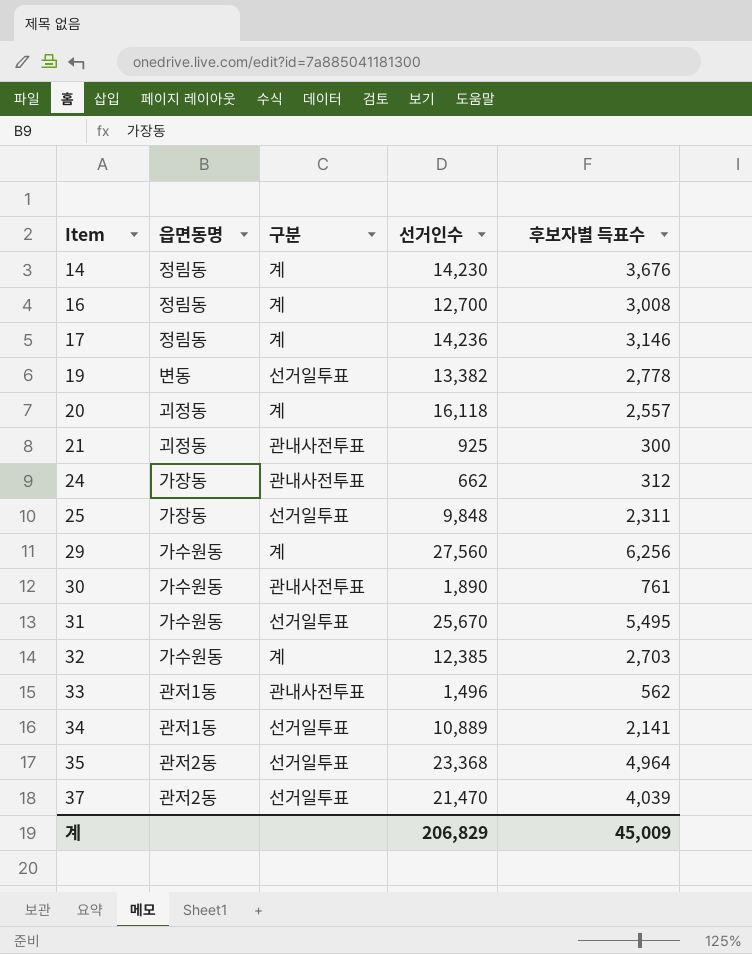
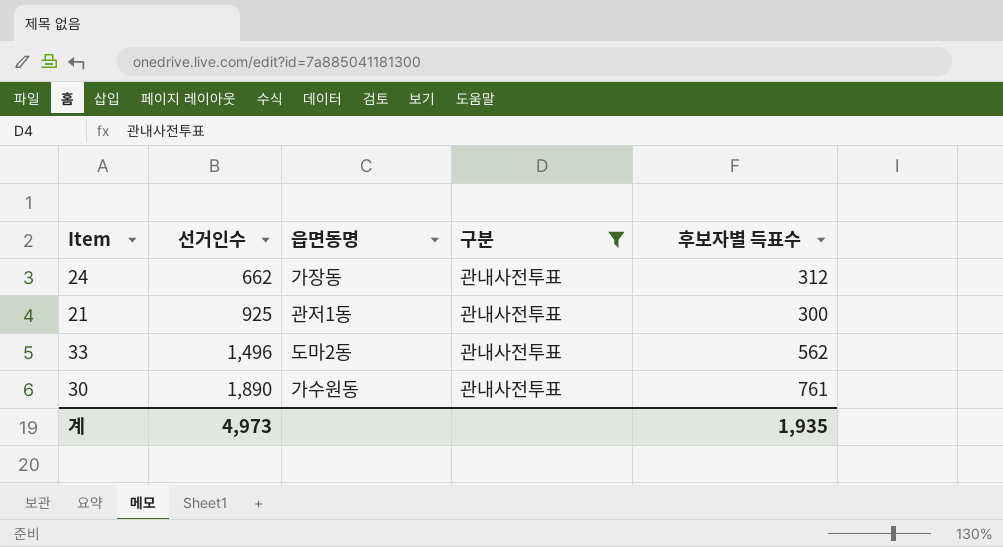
filter: none -> 구분 = 관내사전투표
row order: Item ascending -> 선거인수 ascending
column 선거인수 | position: 4 -> 2
21 | 읍면동명: 괴정동 -> 관저1동
33 | 읍면동명: 관저1동 -> 도마2동
계 | 선거인수: 206,829 -> 4,973
계 | 후보자별 득표수: 45,009 -> 1,935

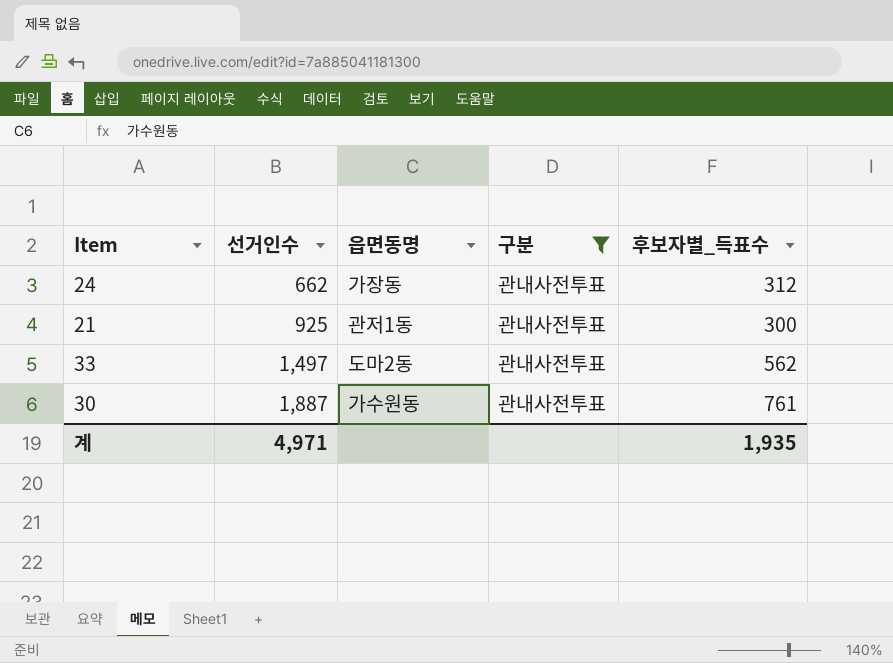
column name: 후보자별 득표수 -> 후보자별_득표수
33 | 선거인수: 1,496 -> 1,497
30 | 선거인수: 1,890 -> 1,887
계 | 선거인수: 4,973 -> 4,971

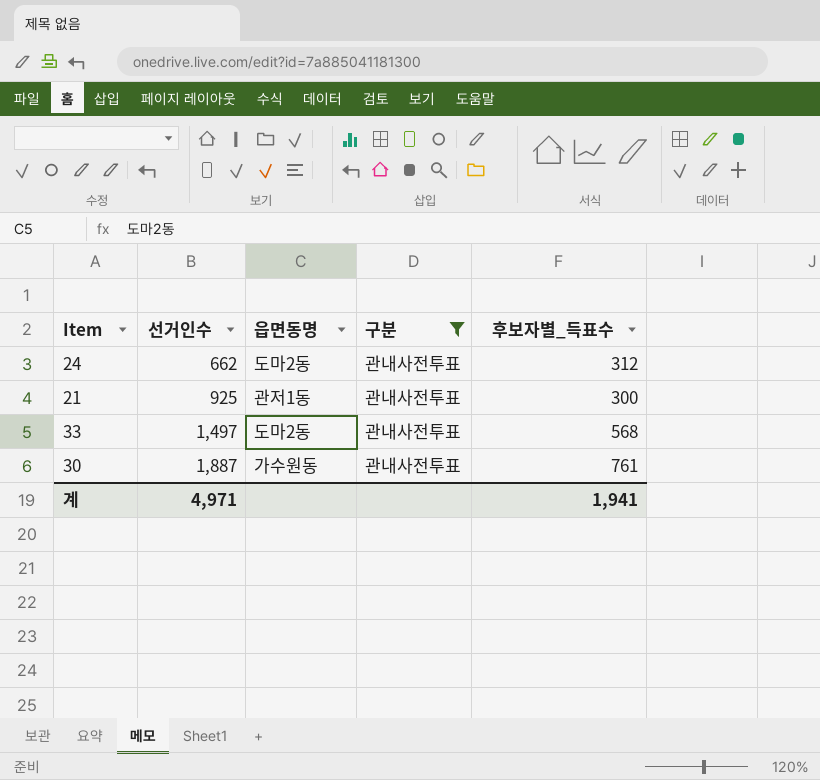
24 | 읍면동명: 가장동 -> 도마2동
33 | 후보자별_득표수: 562 -> 568
계 | 후보자별_득표수: 1,935 -> 1,941

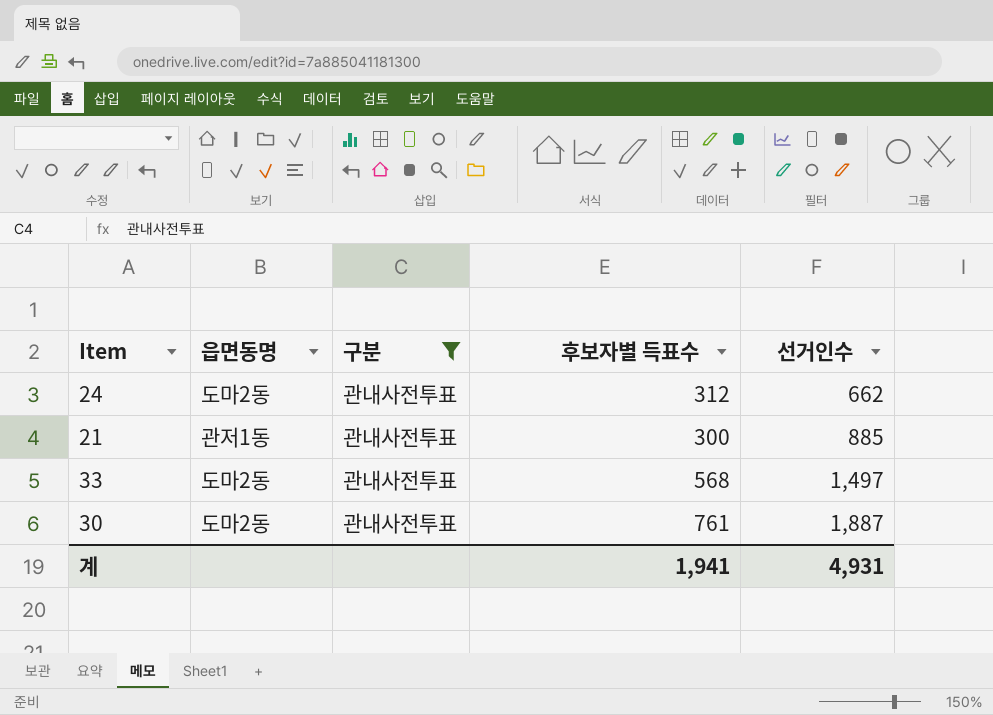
column name: 후보자별_득표수 -> 후보자별 득표수
column 선거인수 | position: 2 -> 5
21 | 선거인수: 925 -> 885
30 | 읍면동명: 가수원동 -> 도마2동
계 | 선거인수: 4,971 -> 4,931

